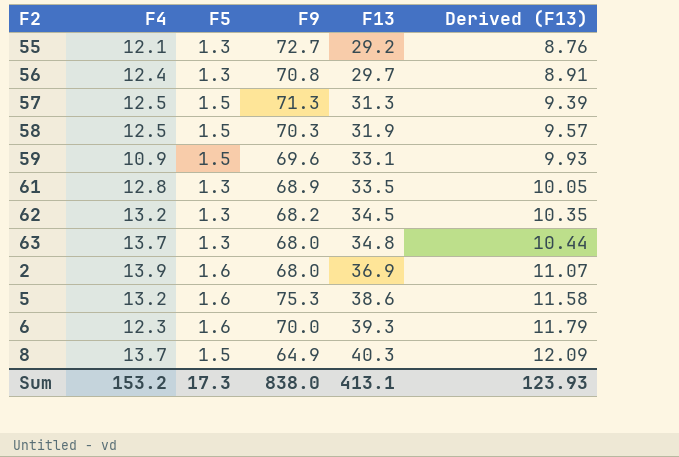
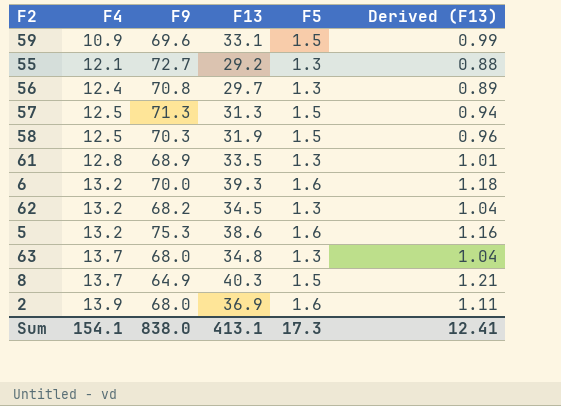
row order: F13 ascending -> F4 ascending
column F5 | position: 3 -> 5
column Derived (F13) | formula: [F13] * 0.3 -> [F13] * 0.03
6 | F4: 12.3 -> 13.2
Sum | F4: 153.2 -> 154.1
Sum | Derived (F13): 123.93 -> 12.41

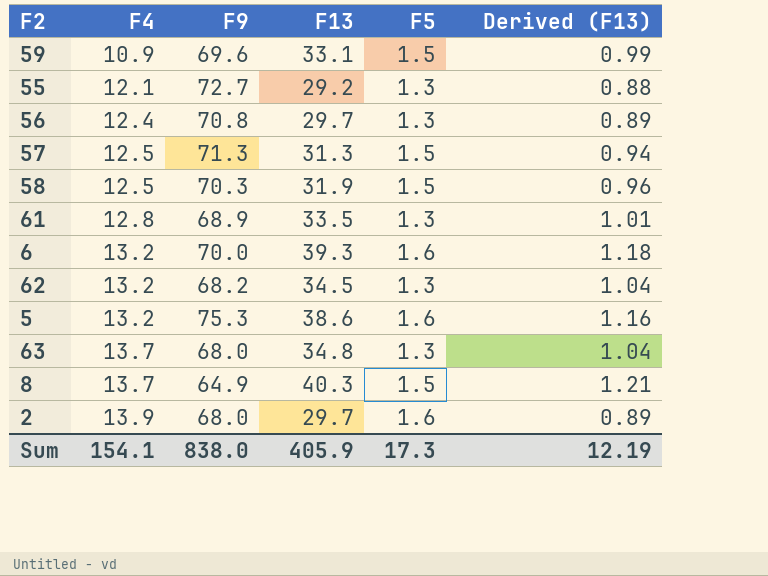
2 | F13: 36.9 -> 29.7
2 | Derived (F13): 1.11 -> 0.89
Sum | F13: 413.1 -> 405.9
Sum | Derived (F13): 12.41 -> 12.19

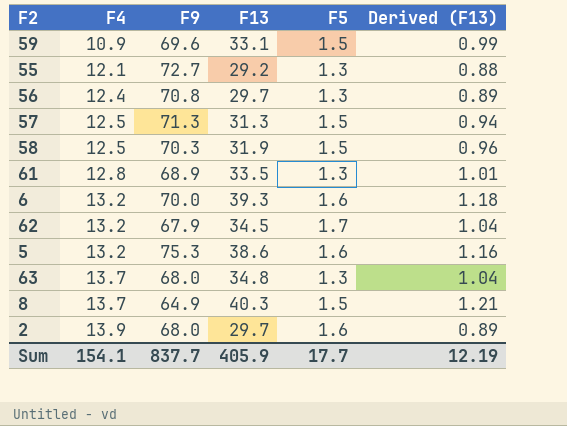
62 | F9: 68.2 -> 67.9
62 | F5: 1.3 -> 1.7
Sum | F9: 838.0 -> 837.7
Sum | F5: 17.3 -> 17.7

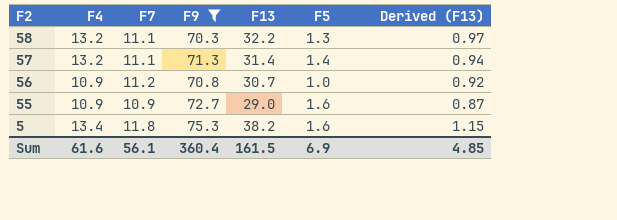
filter: none -> F9 >= 70.3
row order: F4 ascending -> F2 descending
column F7 | position: none -> 3
58 | F4: 12.5 -> 13.2
58 | F13: 31.9 -> 32.2
58 | F5: 1.5 -> 1.3
58 | Derived (F13): 0.96 -> 0.97
57 | F4: 12.5 -> 13.2
57 | F13: 31.3 -> 31.4
57 | F5: 1.5 -> 1.4
56 | F4: 12.4 -> 10.9
56 | F13: 29.7 -> 30.7
56 | F5: 1.3 -> 1.0
56 | Derived (F13): 0.89 -> 0.92
55 | F4: 12.1 -> 10.9
55 | F13: 29.2 -> 29.0
55 | F5: 1.3 -> 1.6
55 | Derived (F13): 0.88 -> 0.87
5 | F4: 13.2 -> 13.4
5 | F13: 38.6 -> 38.2
5 | Derived (F13): 1.16 -> 1.15
Sum | F4: 154.1 -> 61.6
Sum | F9: 837.7 -> 360.4
Sum | F13: 405.9 -> 161.5
Sum | F5: 17.7 -> 6.9
Sum | Derived (F13): 12.19 -> 4.85

